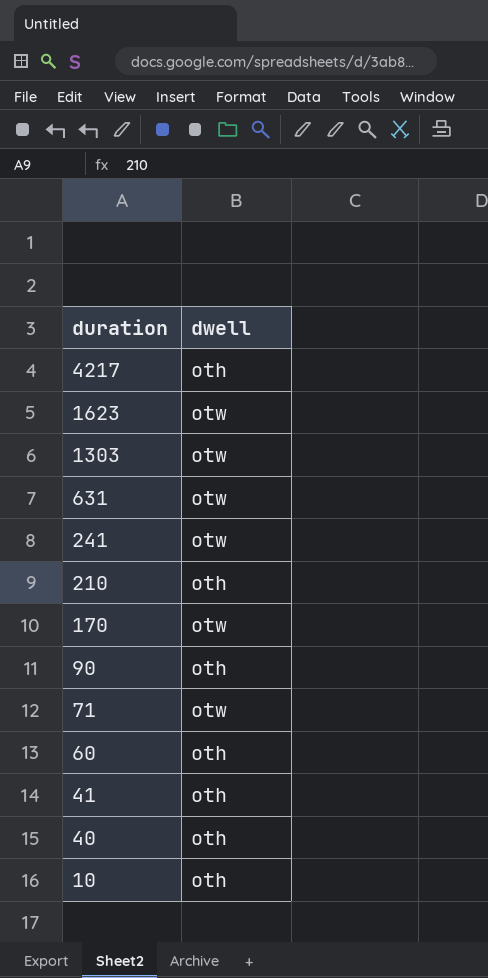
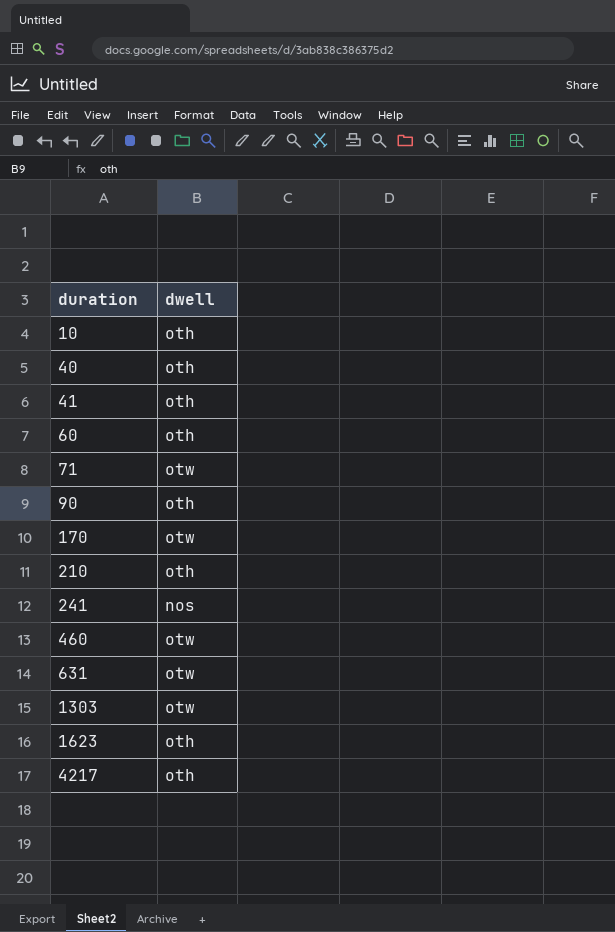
row order: duration descending -> duration ascending
241 | dwell: otw -> nos
row 460: none -> otw
1623 | dwell: otw -> oth

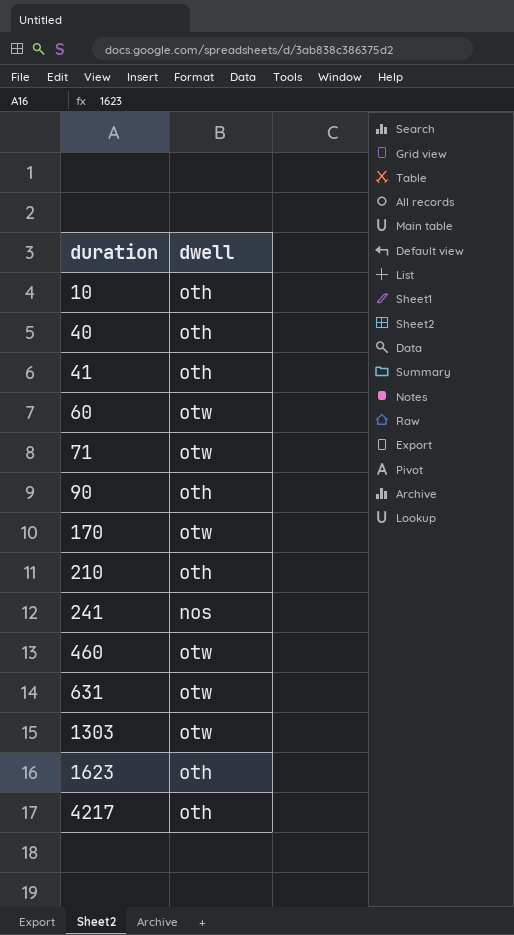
60 | dwell: oth -> otw

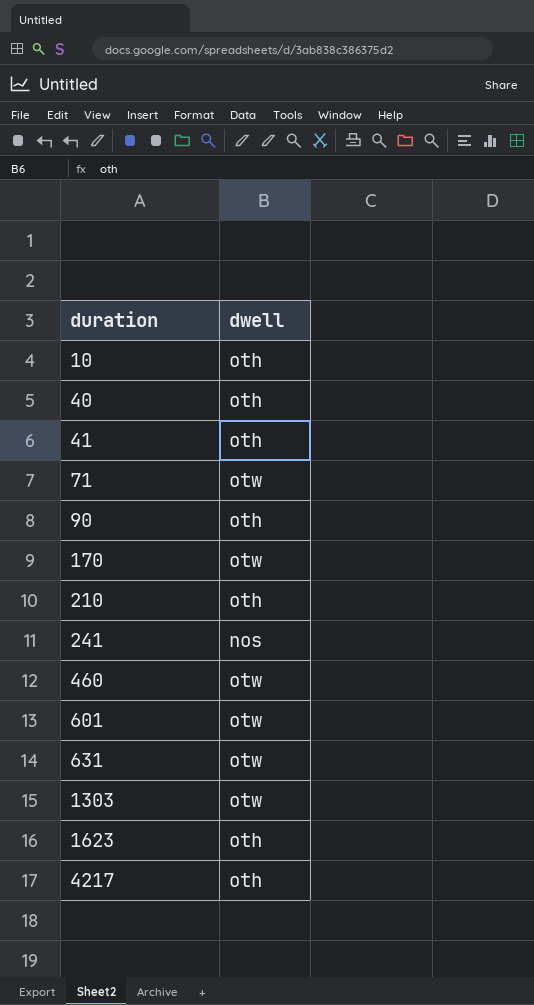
row 60: otw -> none
row 601: none -> otw

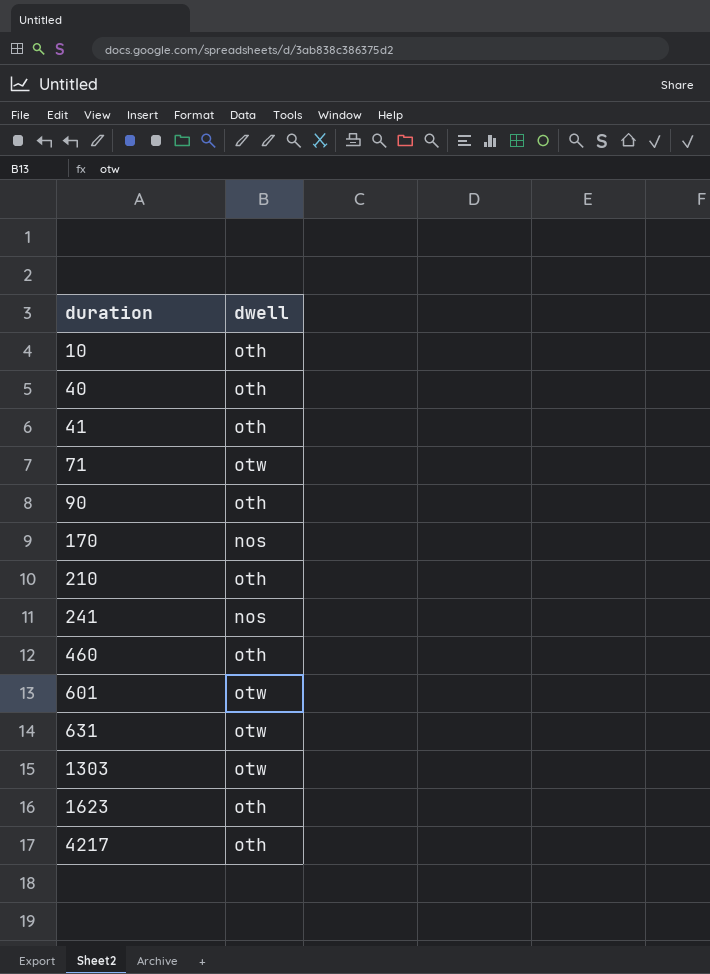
170 | dwell: otw -> nos
460 | dwell: otw -> oth

